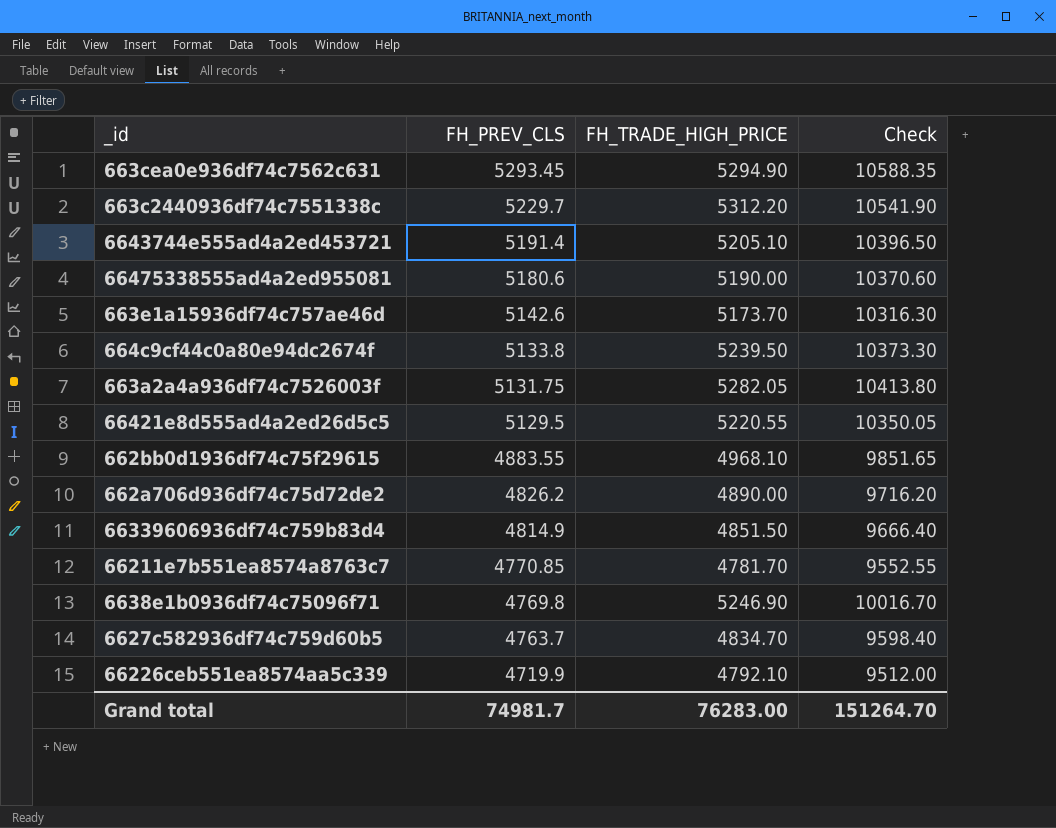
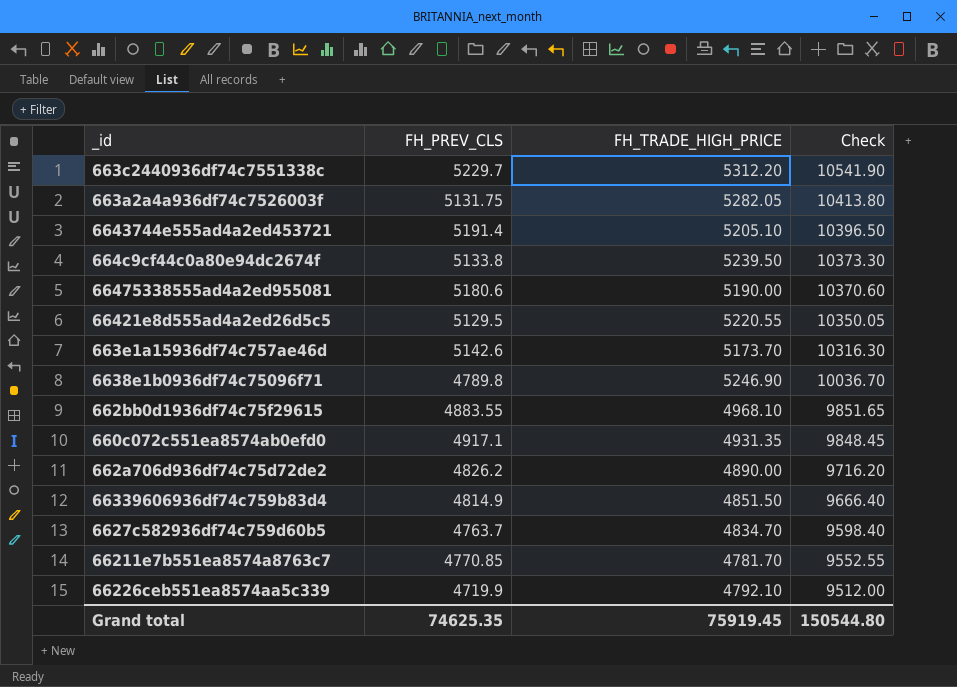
row order: FH_PREV_CLS descending -> Check descending
row 663cea0e936df74c7562c631: 5293.45 | 5294.90 | 10588.35 -> none
6638e1b0936df74c75096f71 | FH_PREV_CLS: 4769.8 -> 4789.8
6638e1b0936df74c75096f71 | Check: 10016.70 -> 10036.70
row 660c072c551ea8574ab0efd0: none -> 4917.1 | 4931.35 | 9848.45
Grand total | FH_PREV_CLS: 74981.7 -> 74625.35
Grand total | FH_TRADE_HIGH_PRICE: 76283.00 -> 75919.45
Grand total | Check: 151264.70 -> 150544.80

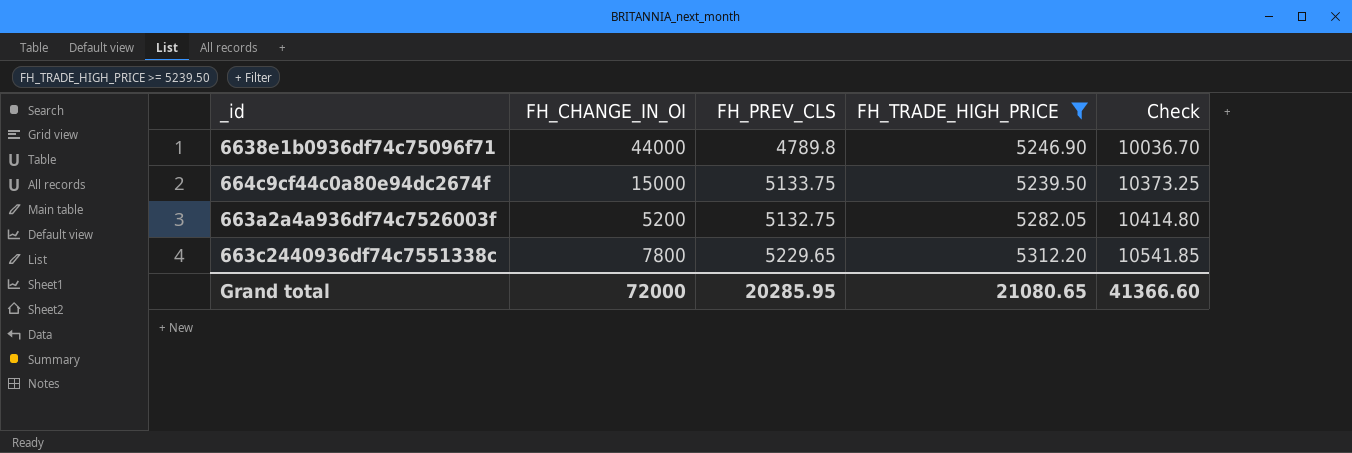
filter: none -> FH_TRADE_HIGH_PRICE >= 5239.50
row order: Check descending -> Check ascending
column FH_CHANGE_IN_OI | position: none -> 2
664c9cf44c0a80e94dc2674f | FH_PREV_CLS: 5133.8 -> 5133.75
664c9cf44c0a80e94dc2674f | Check: 10373.30 -> 10373.25
663a2a4a936df74c7526003f | FH_PREV_CLS: 5131.75 -> 5132.75
663a2a4a936df74c7526003f | Check: 10413.80 -> 10414.80
663c2440936df74c7551338c | FH_PREV_CLS: 5229.7 -> 5229.65
663c2440936df74c7551338c | Check: 10541.90 -> 10541.85
Grand total | FH_PREV_CLS: 74625.35 -> 20285.95
Grand total | FH_TRADE_HIGH_PRICE: 75919.45 -> 21080.65
Grand total | Check: 150544.80 -> 41366.60

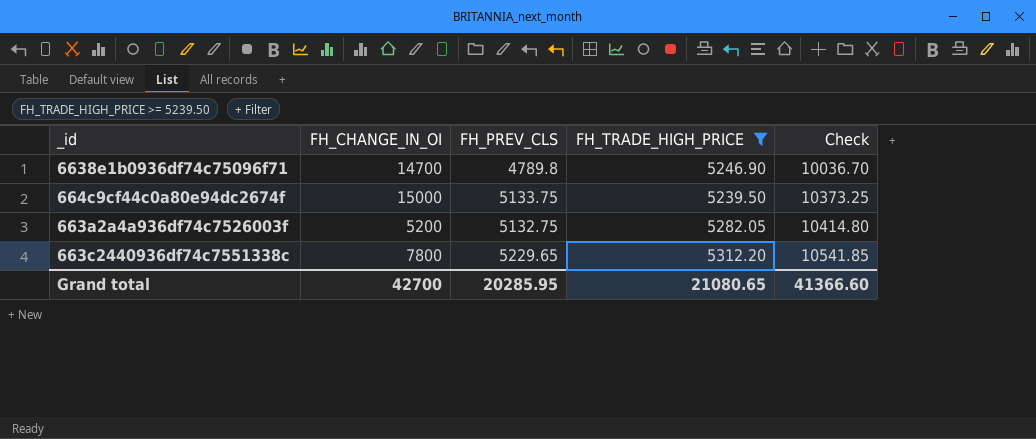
6638e1b0936df74c75096f71 | FH_CHANGE_IN_OI: 44000 -> 14700
Grand total | FH_CHANGE_IN_OI: 72000 -> 42700

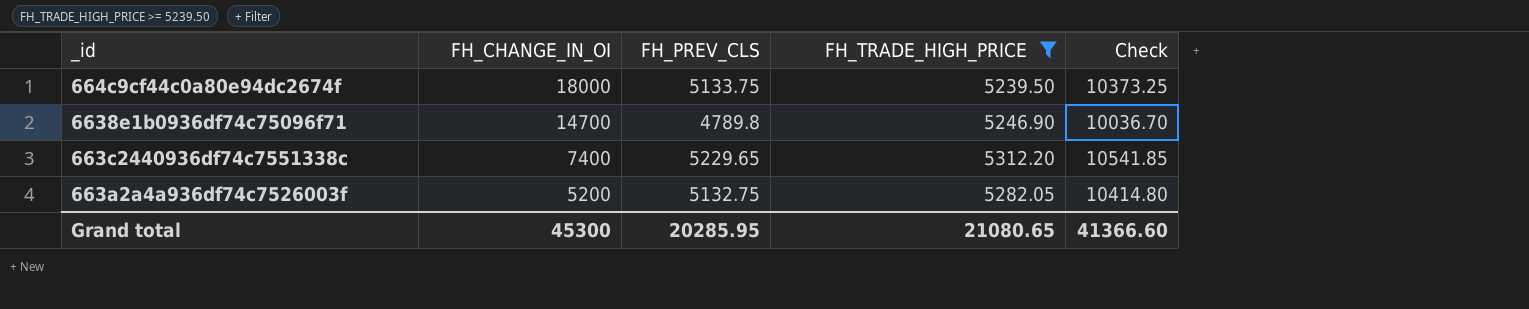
row order: Check ascending -> FH_CHANGE_IN_OI descending
664c9cf44c0a80e94dc2674f | FH_CHANGE_IN_OI: 15000 -> 18000
663c2440936df74c7551338c | FH_CHANGE_IN_OI: 7800 -> 7400
Grand total | FH_CHANGE_IN_OI: 42700 -> 45300

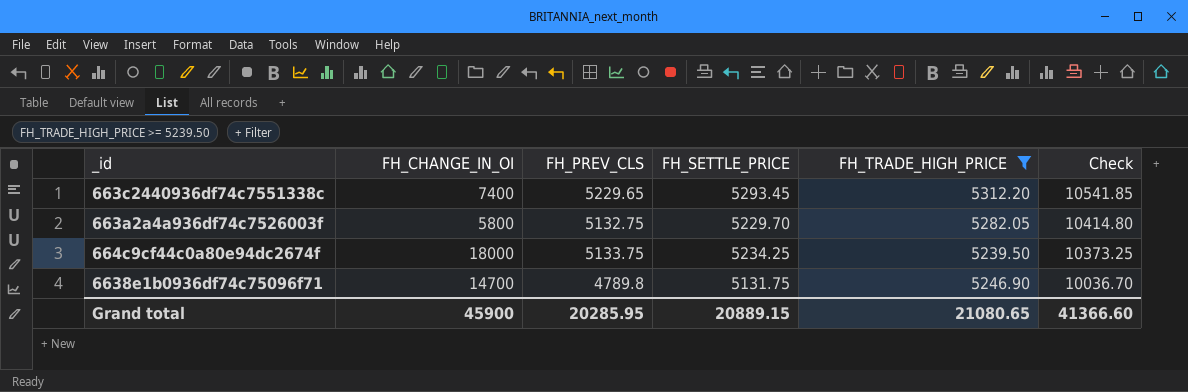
row order: FH_CHANGE_IN_OI descending -> Check descending
column FH_SETTLE_PRICE | position: none -> 4
663a2a4a936df74c7526003f | FH_CHANGE_IN_OI: 5200 -> 5800
Grand total | FH_CHANGE_IN_OI: 45300 -> 45900

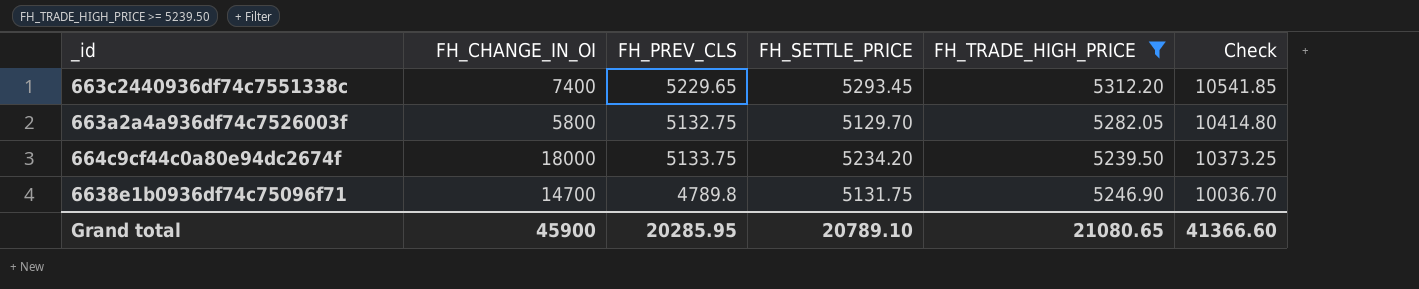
663a2a4a936df74c7526003f | FH_SETTLE_PRICE: 5229.70 -> 5129.70
664c9cf44c0a80e94dc2674f | FH_SETTLE_PRICE: 5234.25 -> 5234.20
Grand total | FH_SETTLE_PRICE: 20889.15 -> 20789.10

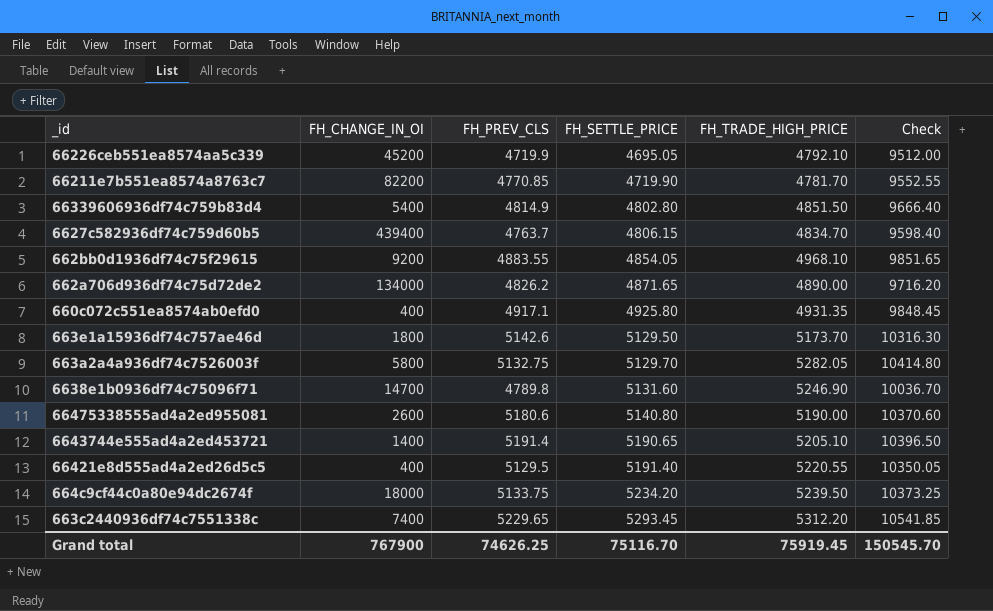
filter: FH_TRADE_HIGH_PRICE >= 5239.50 -> none
row order: Check descending -> FH_SETTLE_PRICE ascending
6638e1b0936df74c75096f71 | FH_SETTLE_PRICE: 5131.75 -> 5131.60
Grand total | FH_CHANGE_IN_OI: 45900 -> 767900
Grand total | FH_PREV_CLS: 20285.95 -> 74626.25
Grand total | FH_SETTLE_PRICE: 20789.10 -> 75116.70
Grand total | FH_TRADE_HIGH_PRICE: 21080.65 -> 75919.45
Grand total | Check: 41366.60 -> 150545.70

